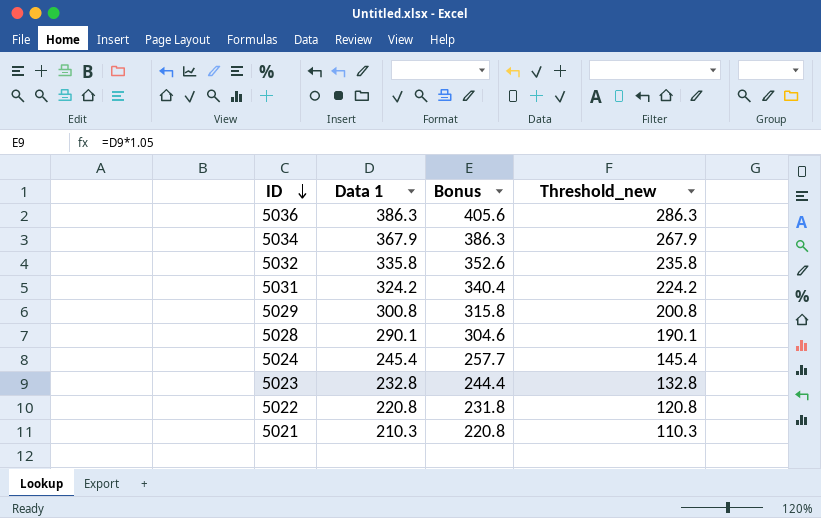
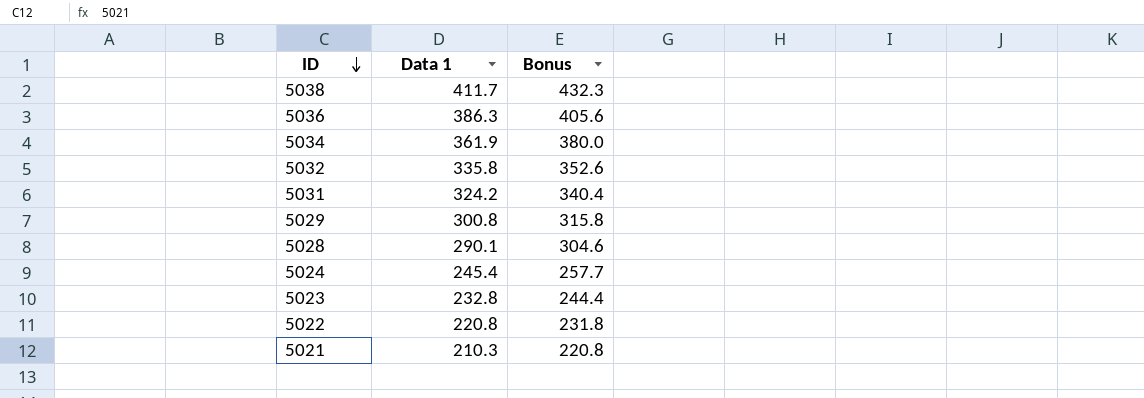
column Threshold_new | formula: [Data 1] - 100 -> none
row 5038: none -> 411.7 | 432.3
5034 | Data 1: 367.9 -> 361.9
5034 | Bonus: 386.3 -> 380.0

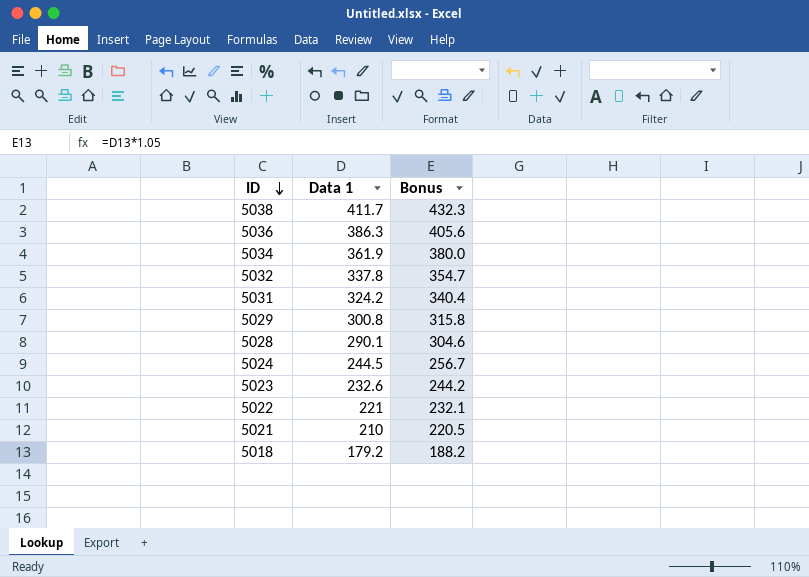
5032 | Data 1: 335.8 -> 337.8
5032 | Bonus: 352.6 -> 354.7
5024 | Data 1: 245.4 -> 244.5
5024 | Bonus: 257.7 -> 256.7
5023 | Data 1: 232.8 -> 232.6
5023 | Bonus: 244.4 -> 244.2
5022 | Data 1: 220.8 -> 221
5022 | Bonus: 231.8 -> 232.1
5021 | Data 1: 210.3 -> 210
5021 | Bonus: 220.8 -> 220.5
row 5018: none -> 179.2 | 188.2

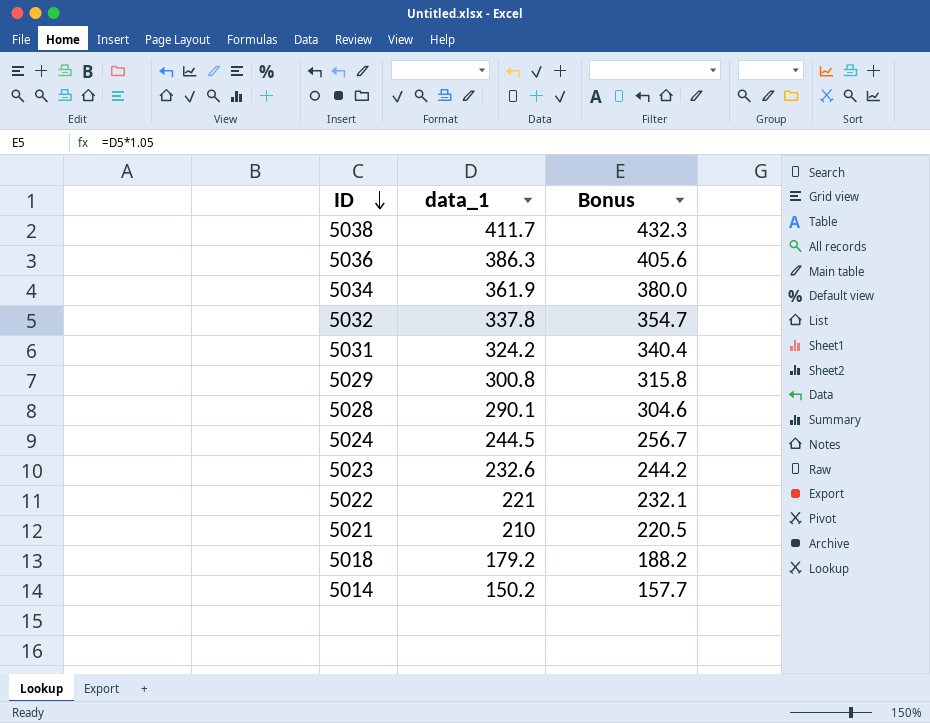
column name: Data 1 -> data_1
row 5014: none -> 150.2 | 157.7

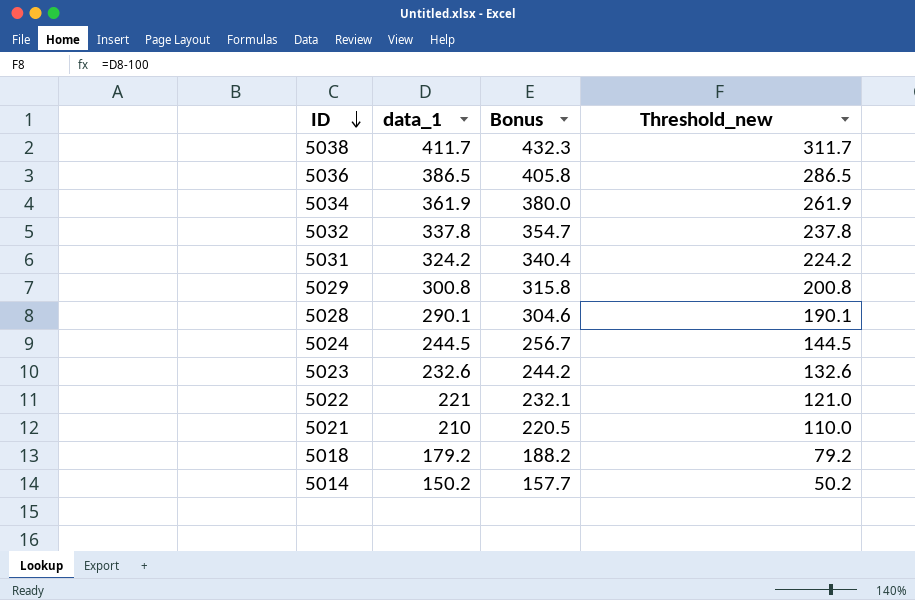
column Threshold_new | formula: none -> [data_1] - 100
5036 | data_1: 386.3 -> 386.5
5036 | Bonus: 405.6 -> 405.8

